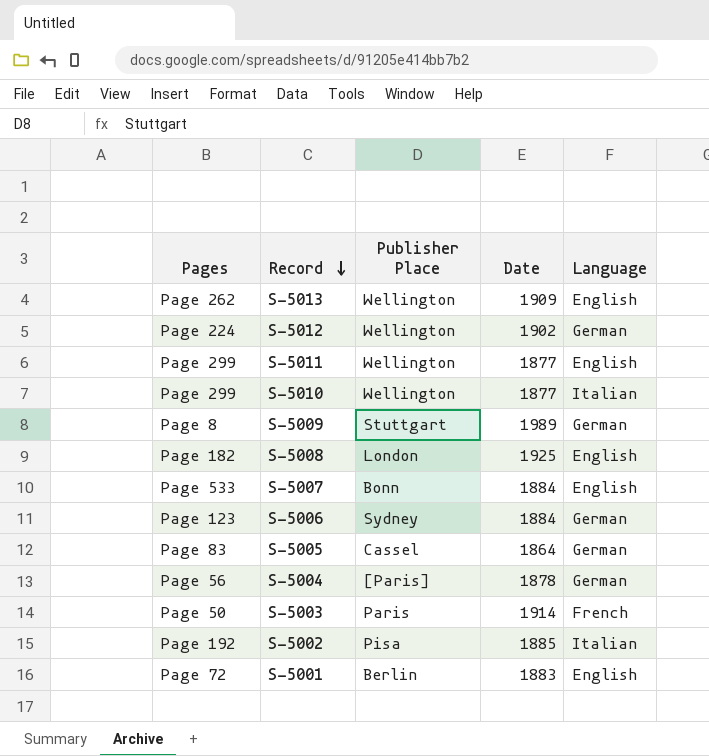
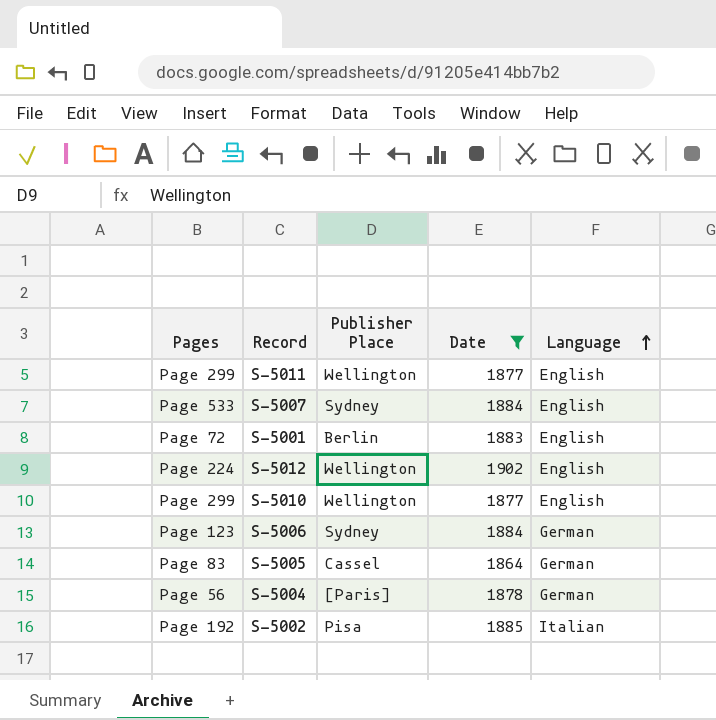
filter: none -> Date <= 1902
row order: Record descending -> Language ascending
S-5007 | Publisher Place: Bonn -> Sydney
S-5012 | Language: German -> English
S-5010 | Language: Italian -> English

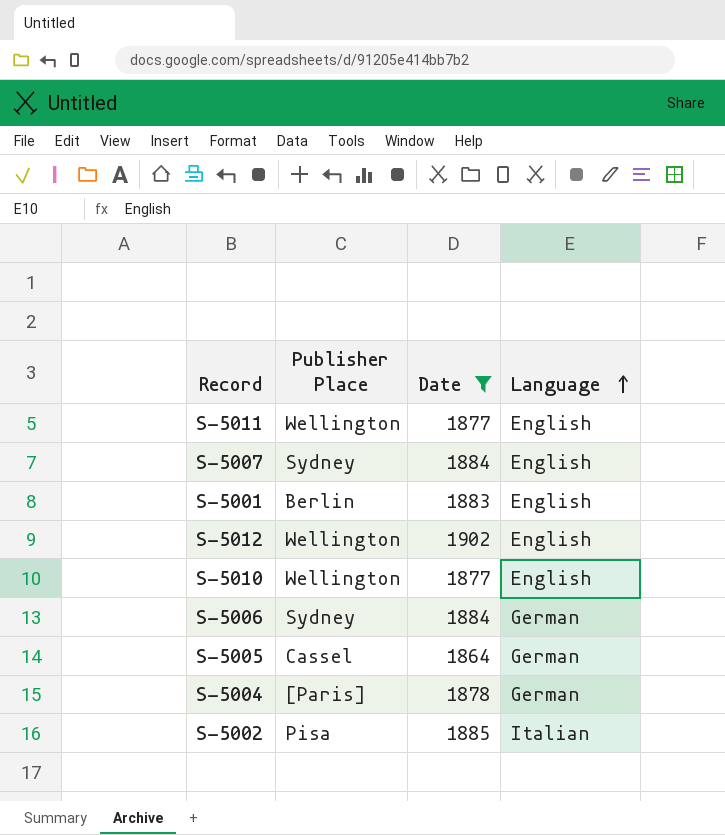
column Pages | position: 1 -> none

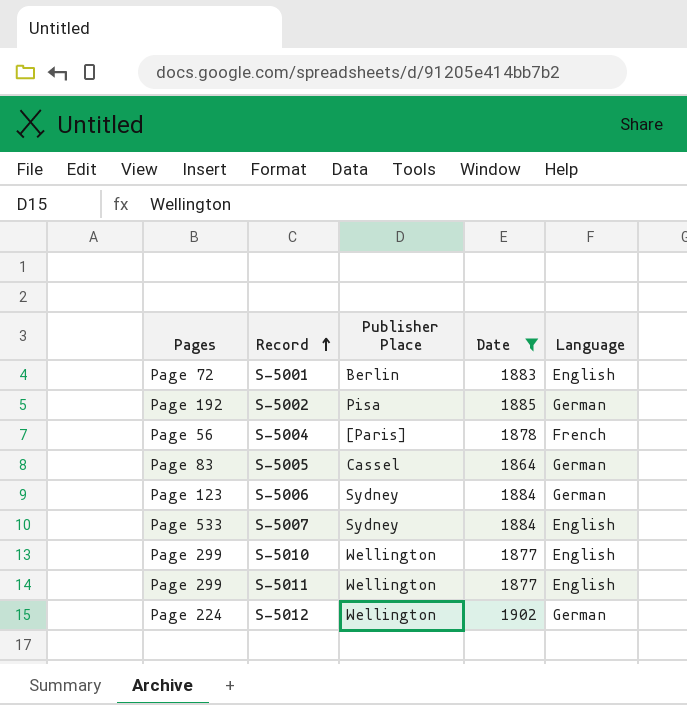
row order: Language ascending -> Record ascending
column Pages | position: none -> 1
S-5002 | Language: Italian -> German
S-5004 | Language: German -> French
S-5012 | Language: English -> German

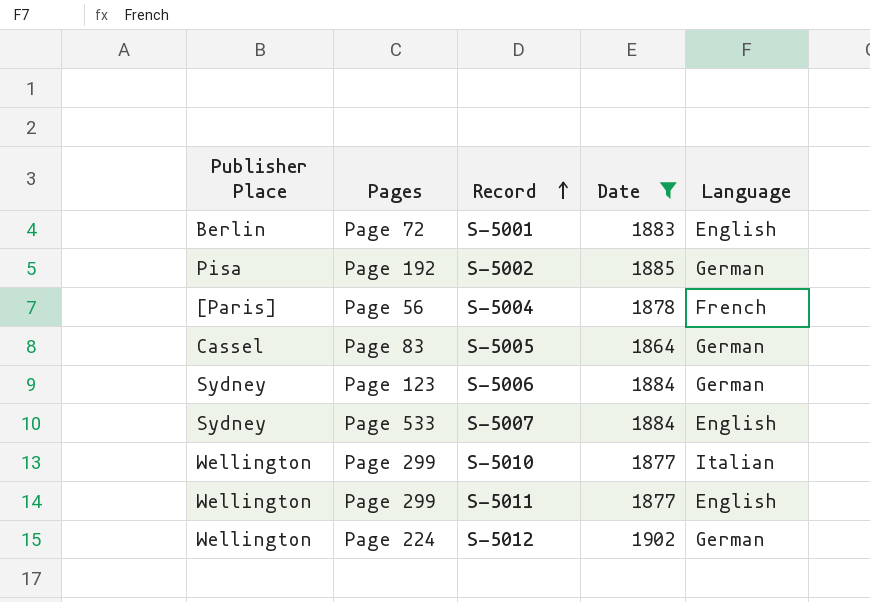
column Publisher Place | position: 3 -> 1
S-5010 | Language: English -> Italian

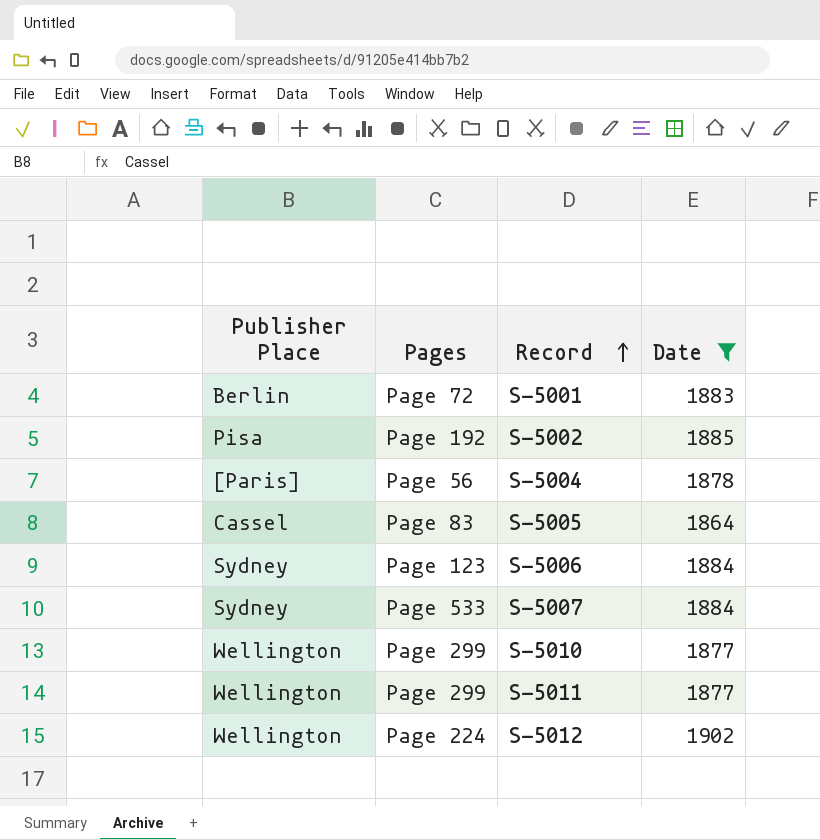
column Language | position: 5 -> none

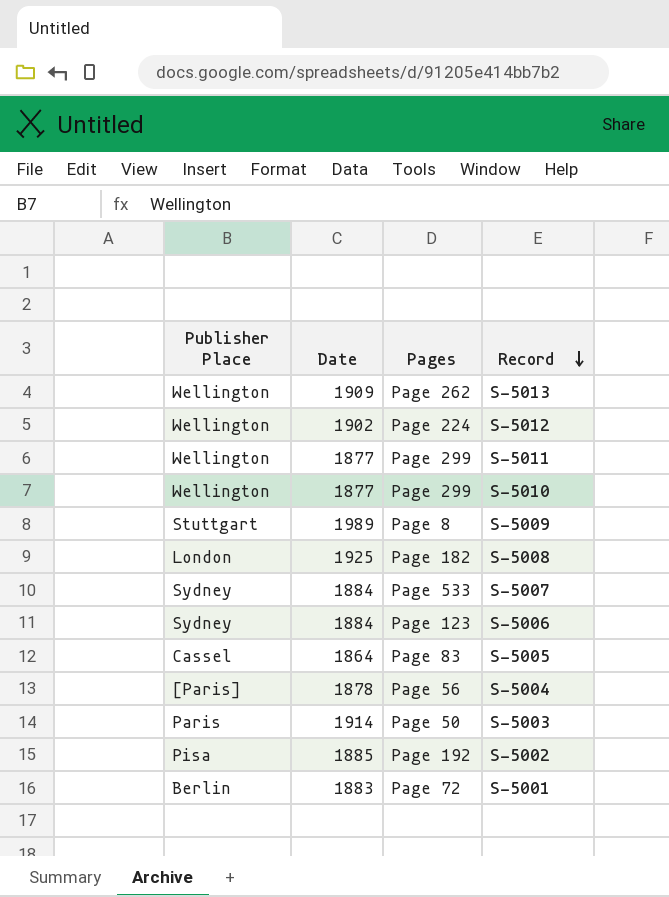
filter: Date <= 1902 -> none
row order: Record ascending -> Record descending
column Date | position: 4 -> 2

